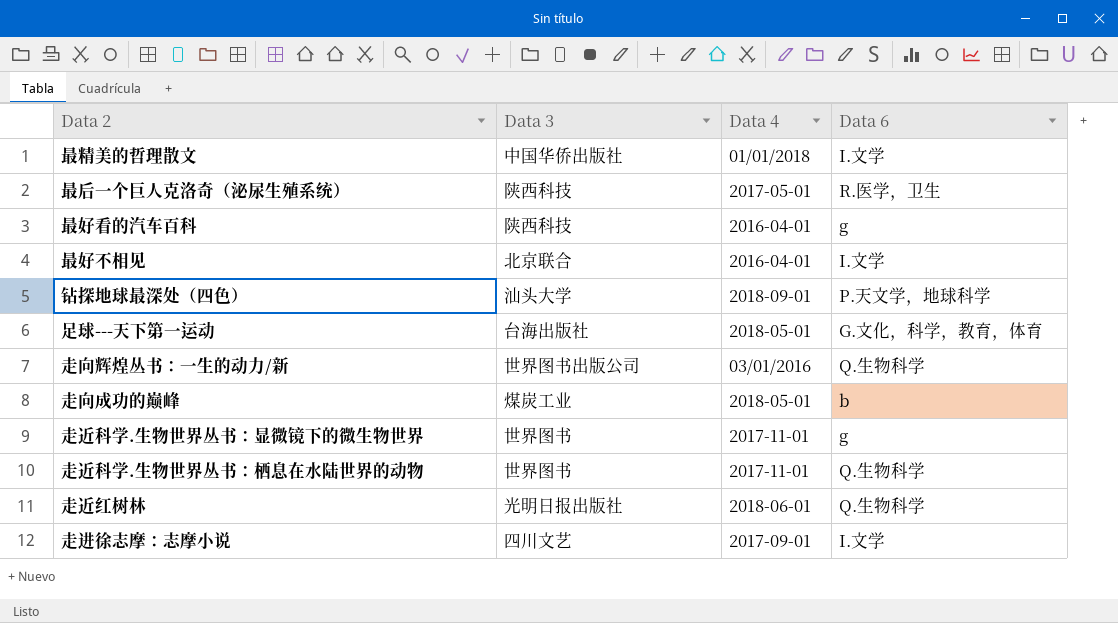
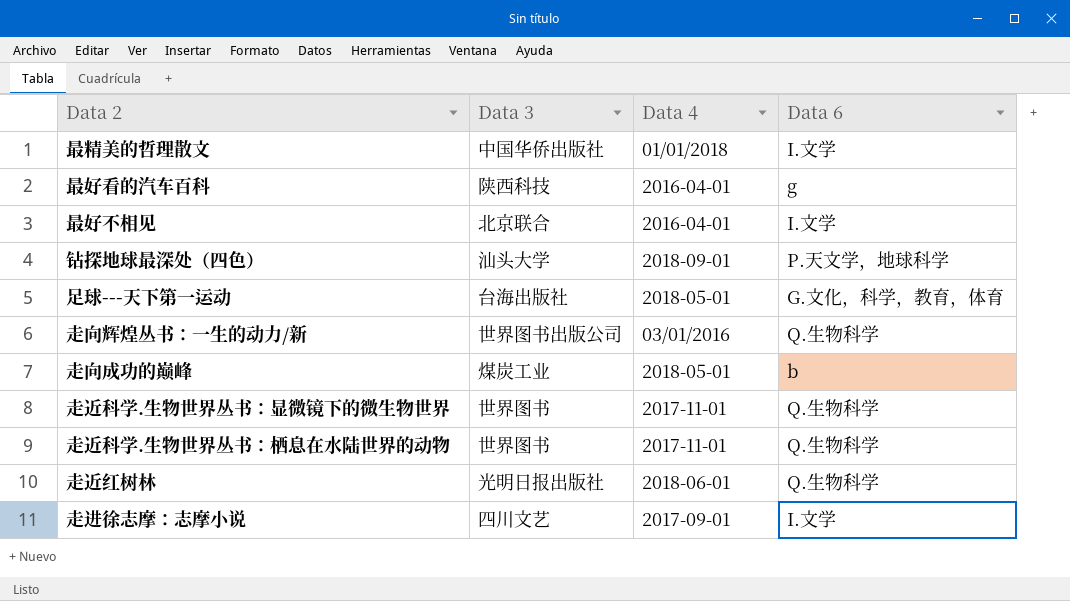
row 最后一个巨人克洛奇（泌尿生殖系统）: 陕西科技 | 2017-05-01 | R.医学，卫生 -> none
走近科学.生物世界丛书：显微镜下的微生物世界 | Data 6: g -> Q.生物科学

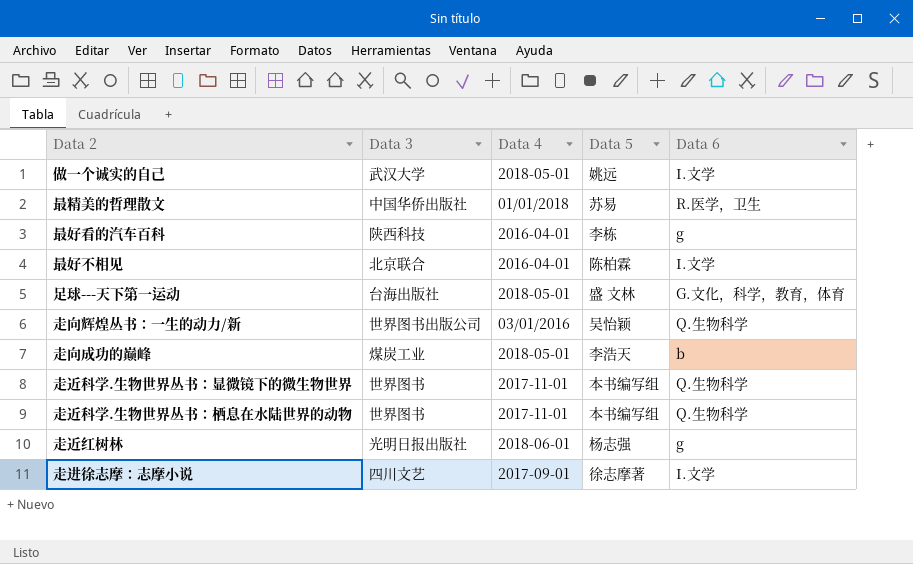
column Data 5 | position: none -> 4
row 钻探地球最深处（四色）: 汕头大学 | 2018-09-01 | P.天文学，地球科学 -> none
row 做一个诚实的自己: none -> 武汉大学 | 2018-05-01 | 姚远 | I.文学
最精美的哲理散文 | Data 6: I.文学 -> R.医学，卫生
走近红树林 | Data 6: Q.生物科学 -> g

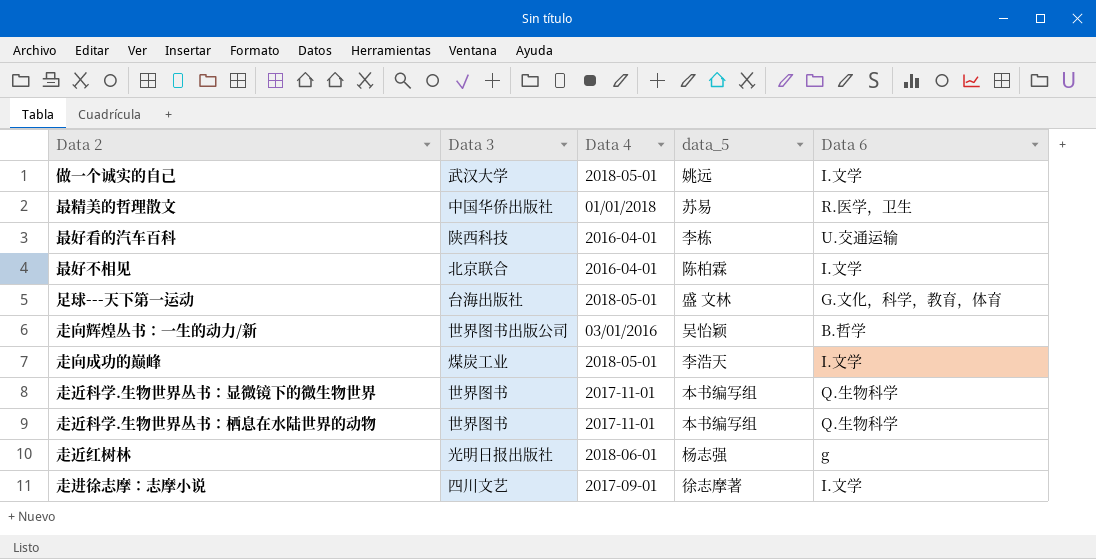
column name: Data 5 -> data_5
最好看的汽车百科 | Data 6: g -> U.交通运输
走向辉煌丛书：一生的动力/新 | Data 6: Q.生物科学 -> B.哲学
走向成功的巅峰 | Data 6: b -> I.文学

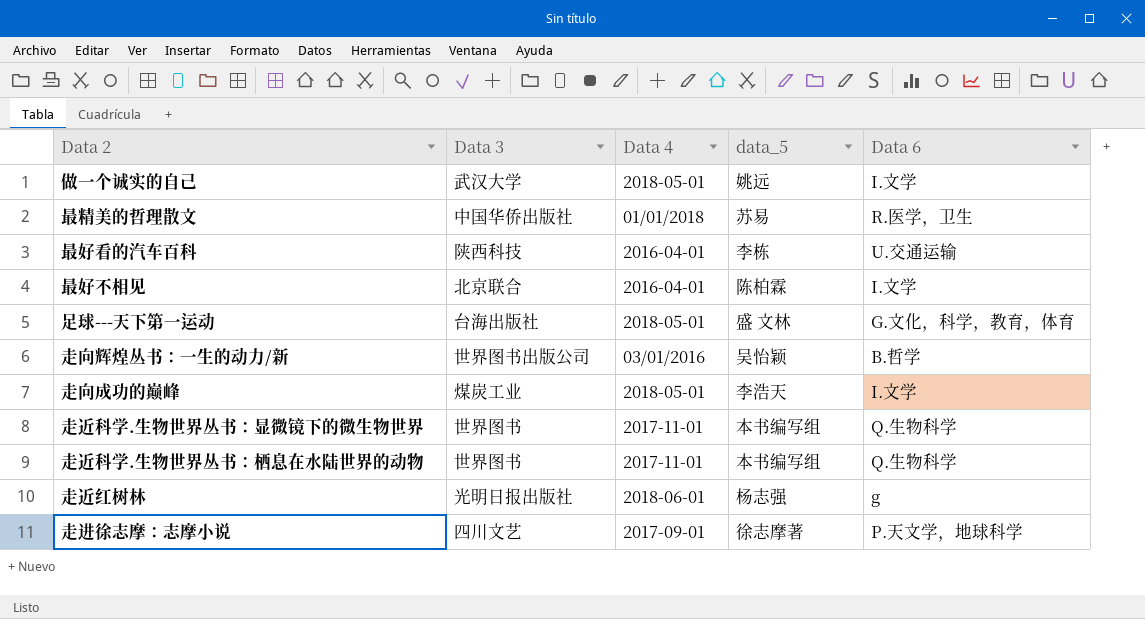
走进徐志摩：志摩小说 | Data 6: I.文学 -> P.天文学，地球科学

